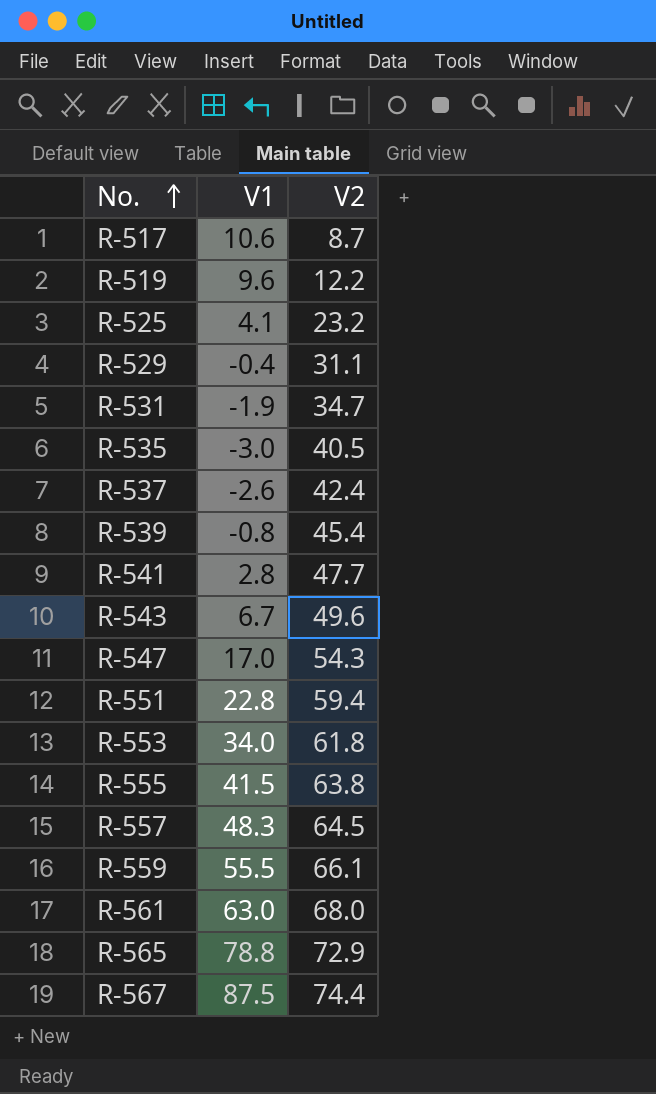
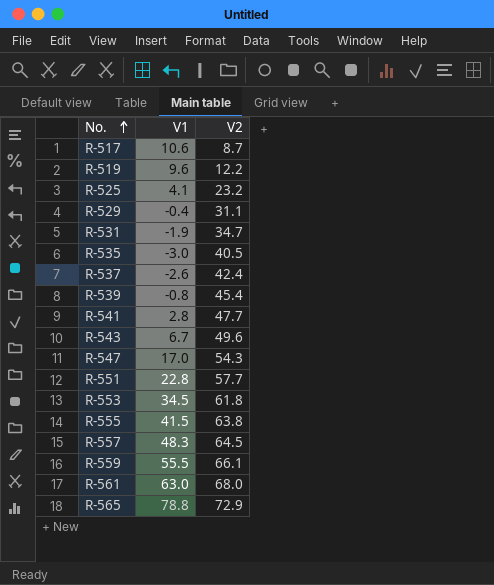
row R-567: 87.5 | 74.4 -> none
R-551 | V2: 59.4 -> 57.7
R-553 | V1: 34.0 -> 34.5

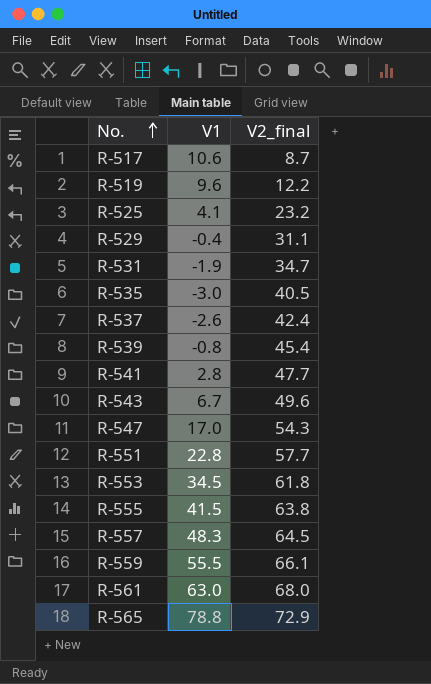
column name: V2 -> V2_final

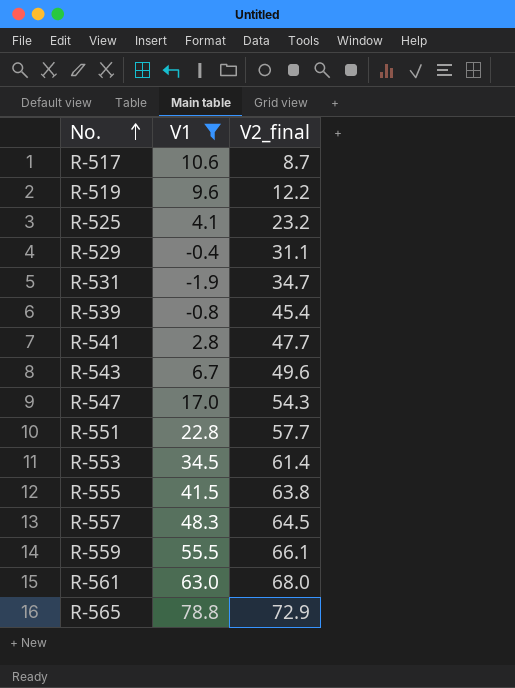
filter: none -> V1 >= -1.9
R-553 | V2_final: 61.8 -> 61.4

